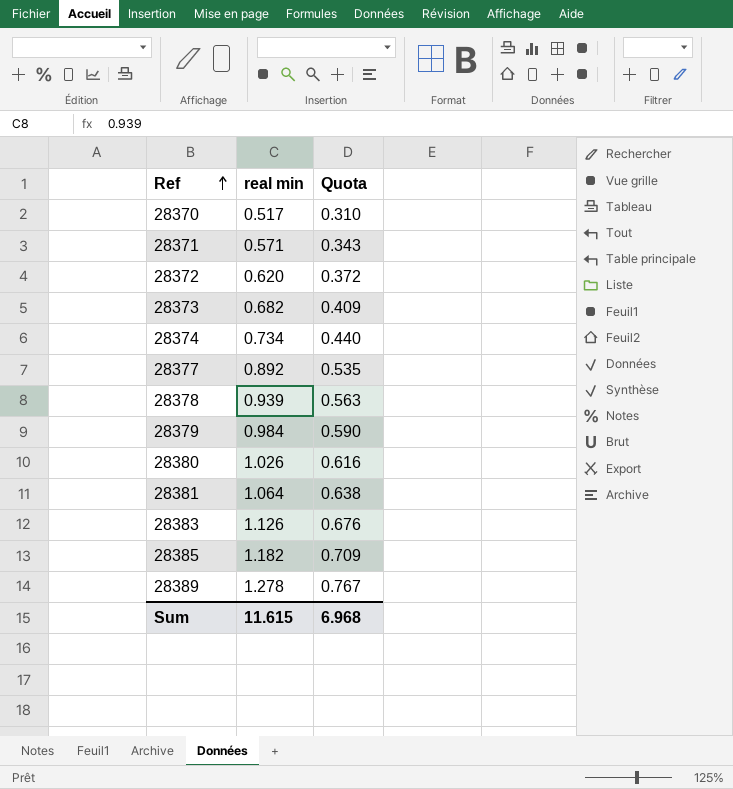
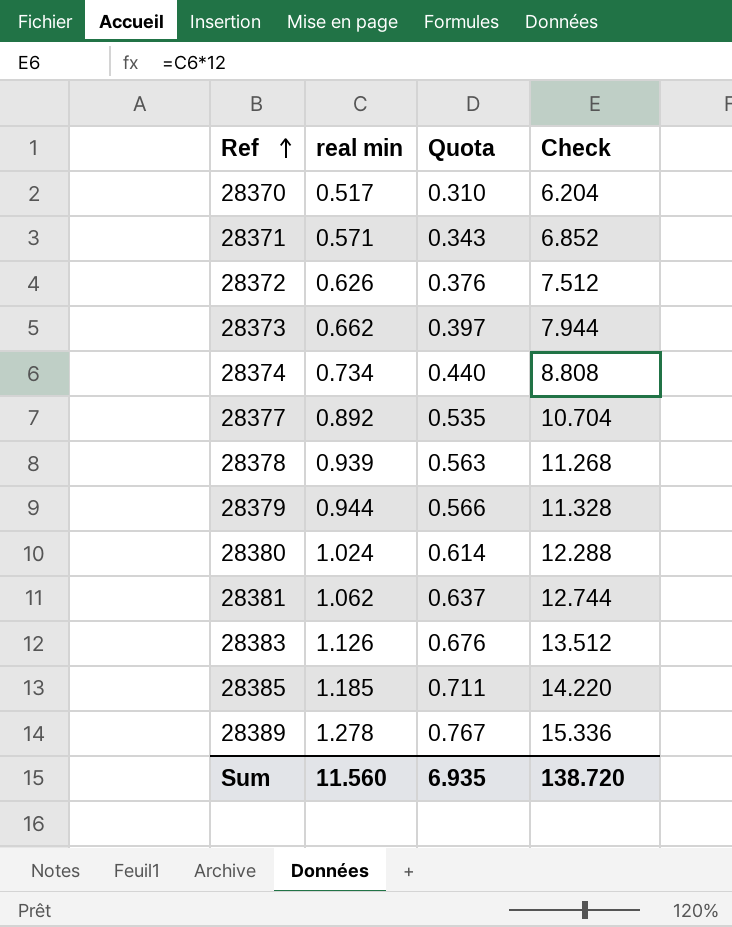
column Check | formula: none -> [real min] * 12
28372 | real min: 0.620 -> 0.626
28372 | Quota: 0.372 -> 0.376
28373 | real min: 0.682 -> 0.662
28373 | Quota: 0.409 -> 0.397
28379 | real min: 0.984 -> 0.944
28379 | Quota: 0.590 -> 0.566
28380 | real min: 1.026 -> 1.024
28380 | Quota: 0.616 -> 0.614
28381 | real min: 1.064 -> 1.062
28381 | Quota: 0.638 -> 0.637
28385 | real min: 1.182 -> 1.185
28385 | Quota: 0.709 -> 0.711
Sum | real min: 11.615 -> 11.560
Sum | Quota: 6.968 -> 6.935

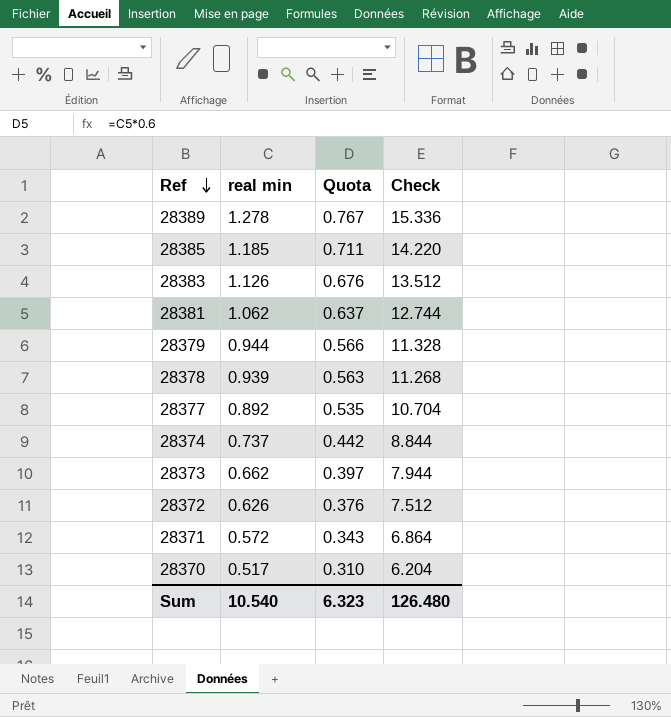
row order: Ref ascending -> Ref descending
row 28380: 1.024 | 0.614 | 12.288 -> none
28374 | real min: 0.734 -> 0.737
28374 | Quota: 0.440 -> 0.442
28374 | Check: 8.808 -> 8.844
28371 | real min: 0.571 -> 0.572
28371 | Check: 6.852 -> 6.864
Sum | real min: 11.560 -> 10.540
Sum | Quota: 6.935 -> 6.323
Sum | Check: 138.720 -> 126.480

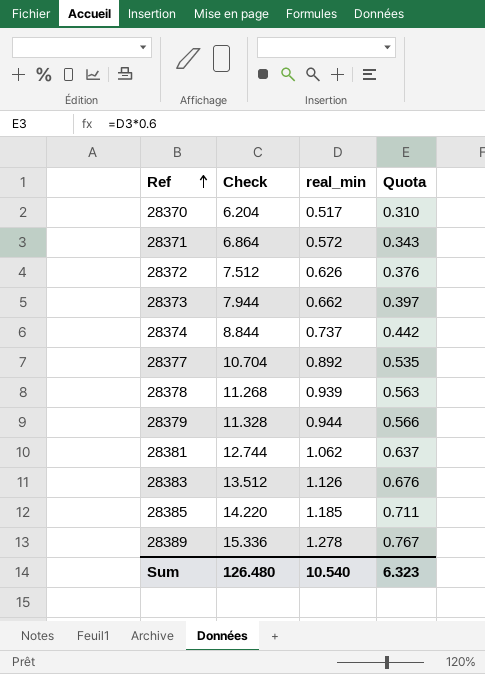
row order: Ref descending -> Ref ascending
column Check | position: 4 -> 2
column name: real min -> real_min

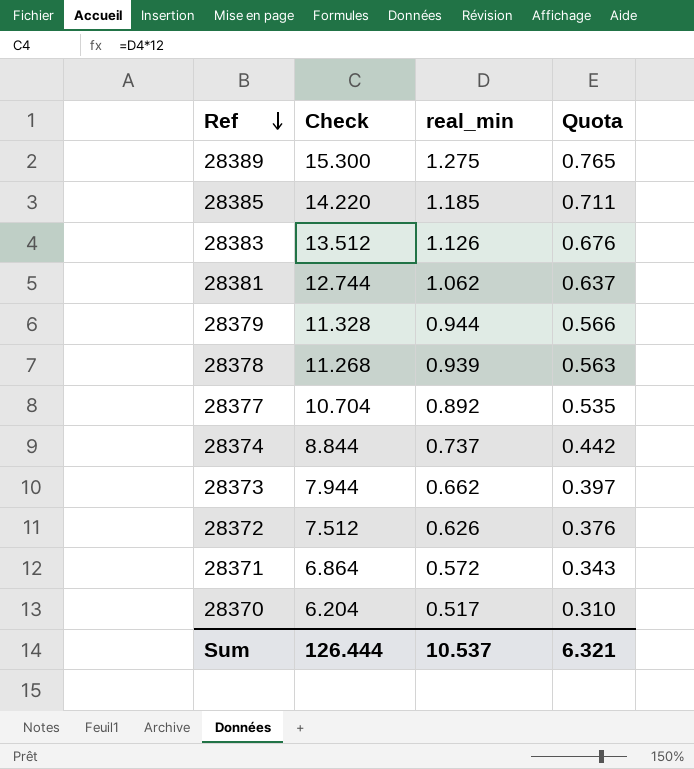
row order: Ref ascending -> Ref descending
28389 | Check: 15.336 -> 15.300
28389 | real_min: 1.278 -> 1.275
28389 | Quota: 0.767 -> 0.765
Sum | Check: 126.480 -> 126.444
Sum | real_min: 10.540 -> 10.537
Sum | Quota: 6.323 -> 6.321

